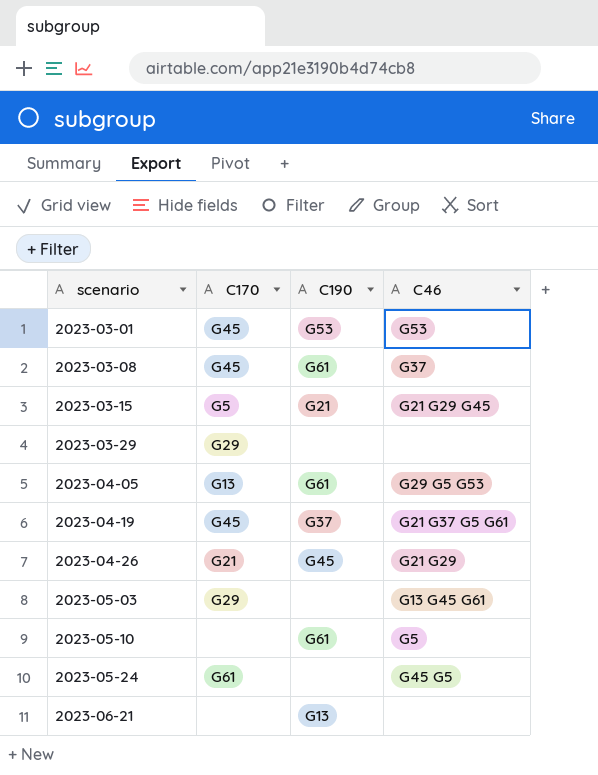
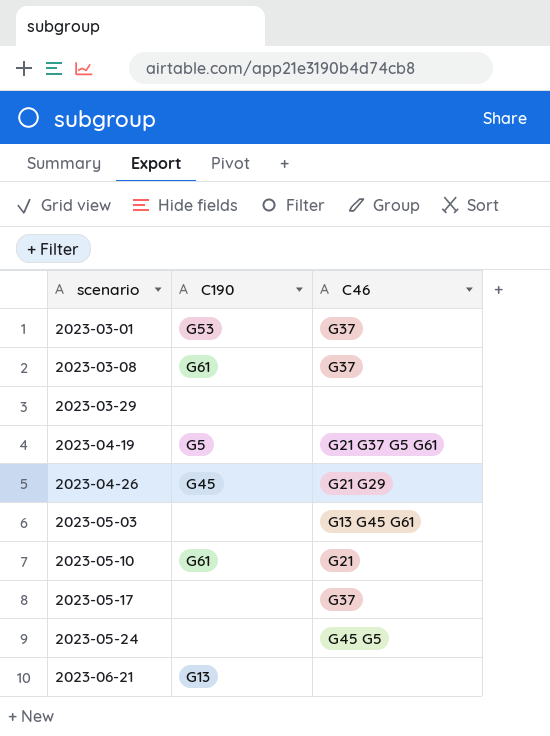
column C170 | position: 2 -> none
row 2023-03-15: G5 | G21 | G21 G29 G45 -> none
row 2023-04-05: G13 | G61 | G29 G5 G53 -> none
2023-03-01 | C46: G53 -> G37
2023-04-19 | C190: G37 -> G5
2023-05-10 | C46: G5 -> G21
row 2023-05-17: none -> none | G37

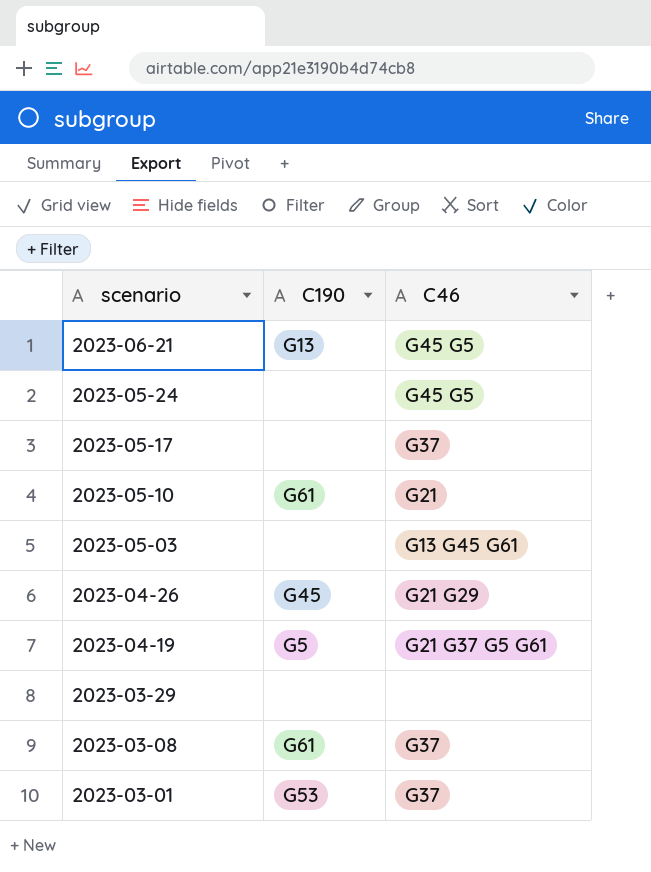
row order: scenario ascending -> scenario descending
2023-06-21 | C46: none -> G45 G5

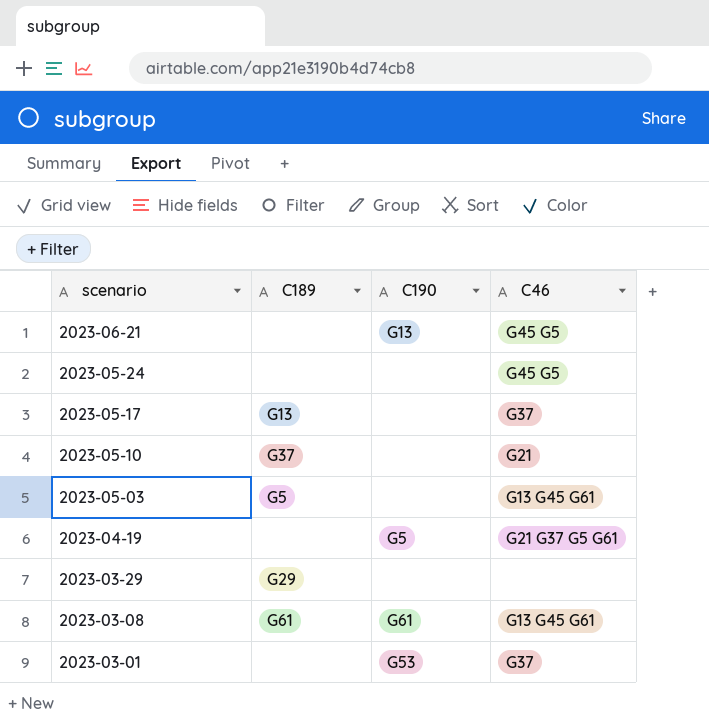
column C189 | position: none -> 2
row 2023-04-26: G45 | G21 G29 -> none
2023-05-10 | C190: G61 -> none
2023-03-08 | C46: G37 -> G13 G45 G61

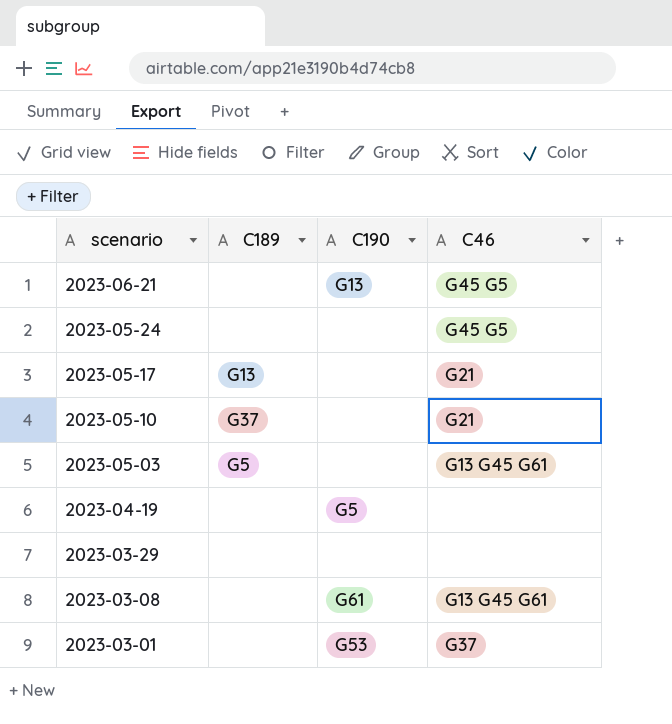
2023-05-17 | C46: G37 -> G21
2023-04-19 | C46: G21 G37 G5 G61 -> none
2023-03-29 | C189: G29 -> none
2023-03-08 | C189: G61 -> none

